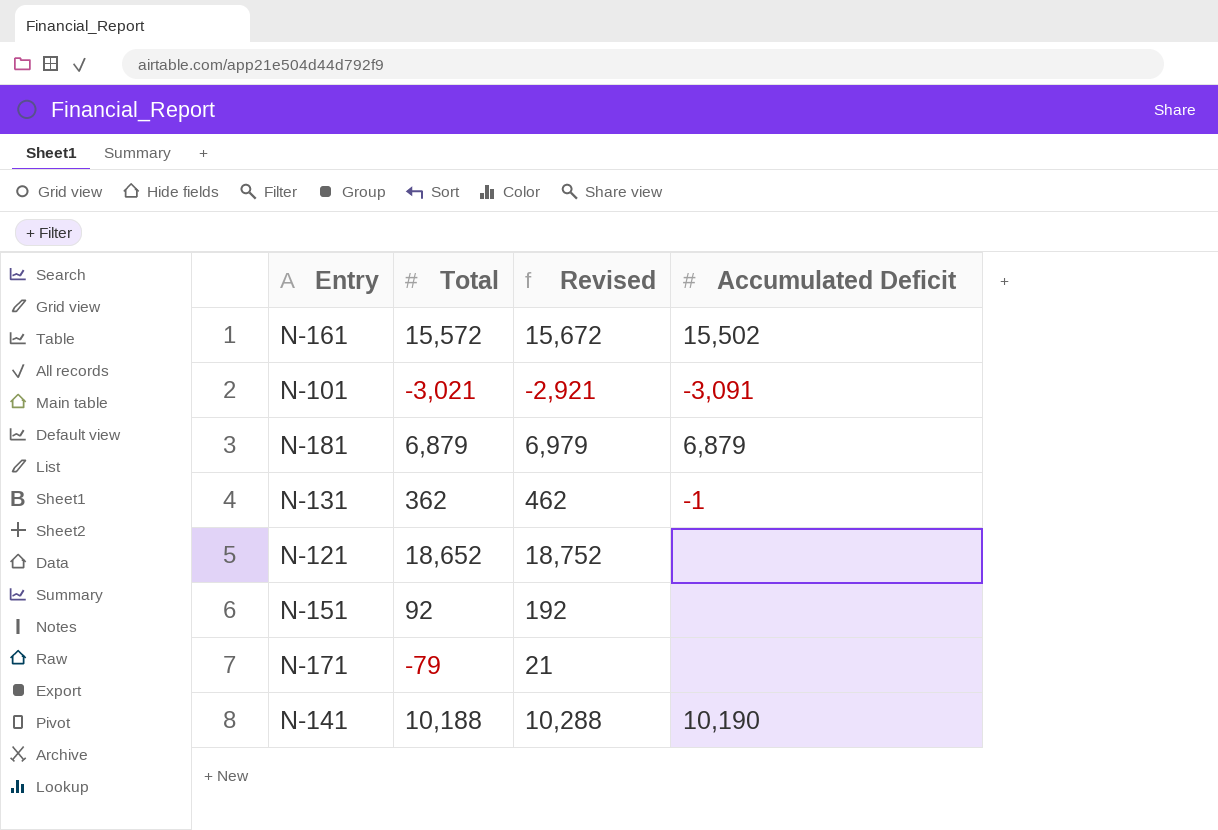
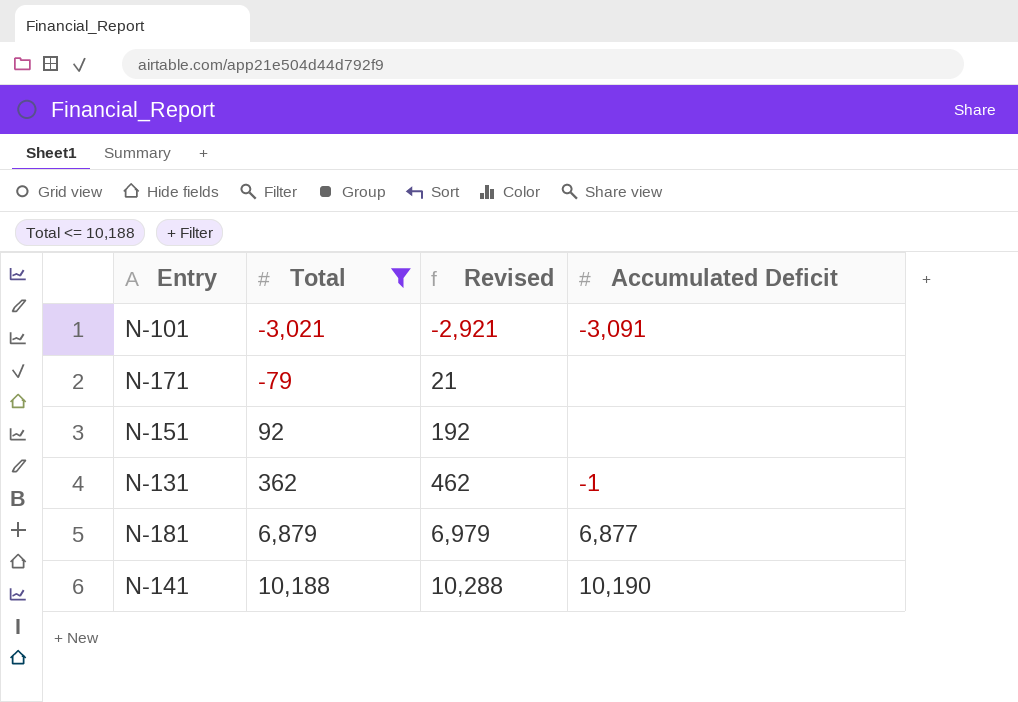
filter: none -> Total <= 10,188
row order: none -> Total ascending
N-181 | Accumulated Deficit: 6,879 -> 6,877

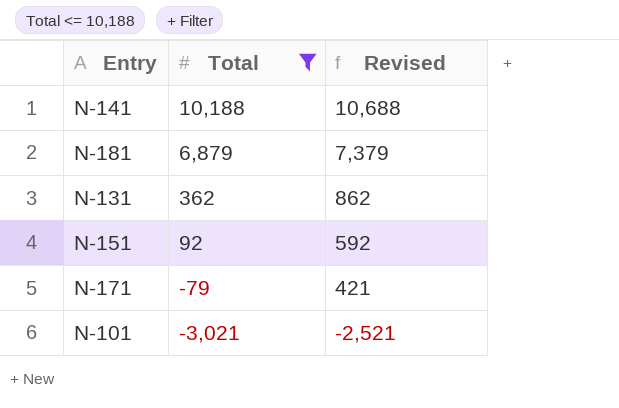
row order: Total ascending -> Total descending
column Accumulated Deficit | position: 4 -> none
column Revised | formula: [Total] + 100 -> [Total] + 500

